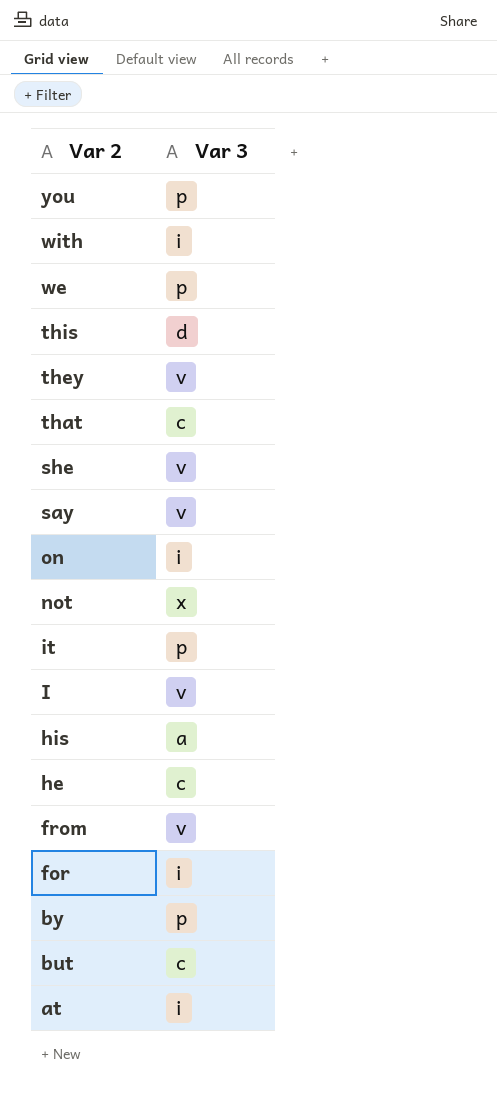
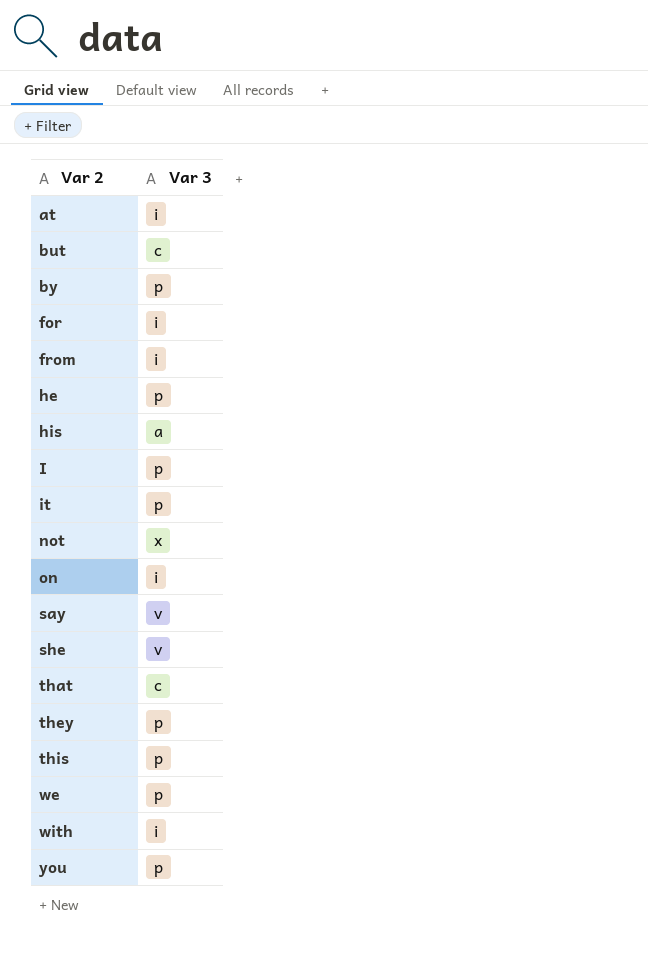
row order: Var 2 descending -> Var 2 ascending
from | Var 3: v -> i
he | Var 3: c -> p
I | Var 3: v -> p
they | Var 3: v -> p
this | Var 3: d -> p

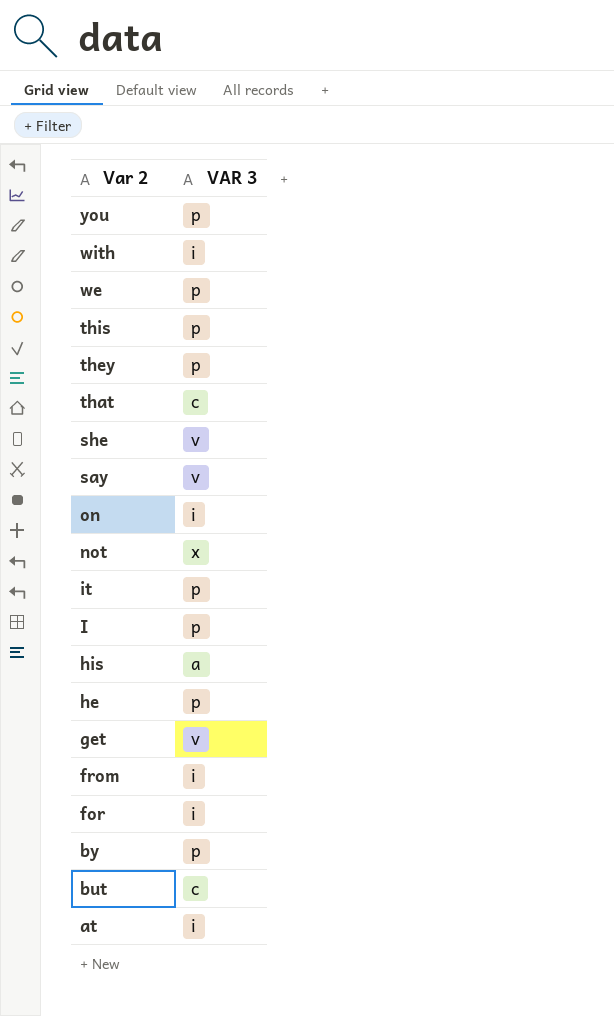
row order: Var 2 ascending -> Var 2 descending
column name: Var 3 -> VAR 3
row get: none -> v

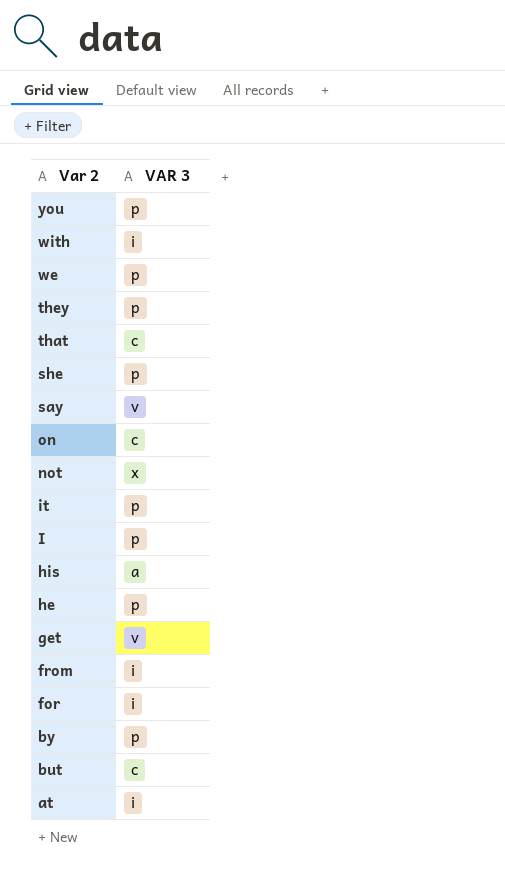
row this: p -> none
she | VAR 3: v -> p
on | VAR 3: i -> c

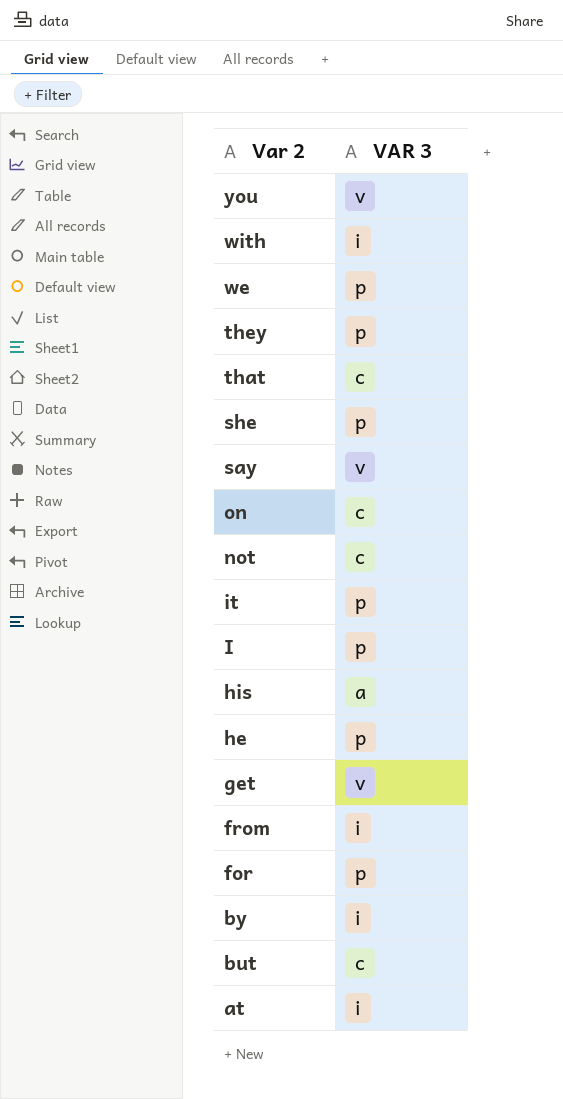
you | VAR 3: p -> v
not | VAR 3: x -> c
for | VAR 3: i -> p
by | VAR 3: p -> i

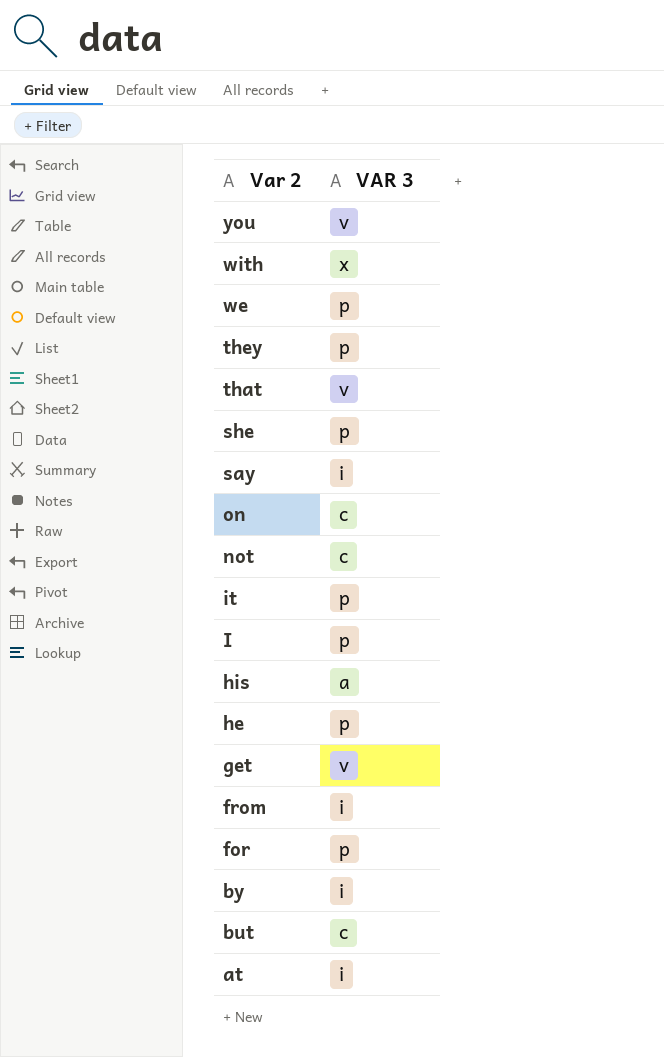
with | VAR 3: i -> x
that | VAR 3: c -> v
say | VAR 3: v -> i

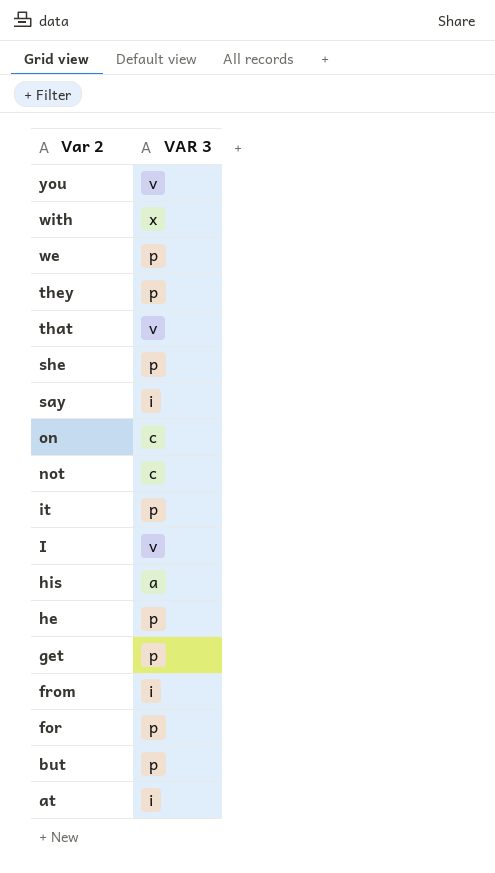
row by: i -> none
I | VAR 3: p -> v
get | VAR 3: v -> p
but | VAR 3: c -> p

